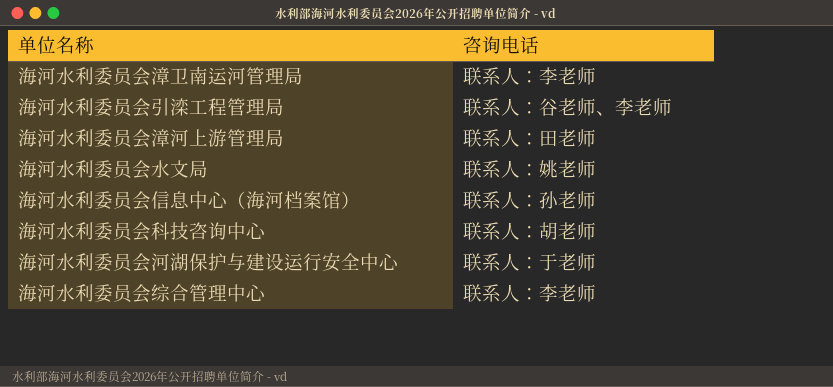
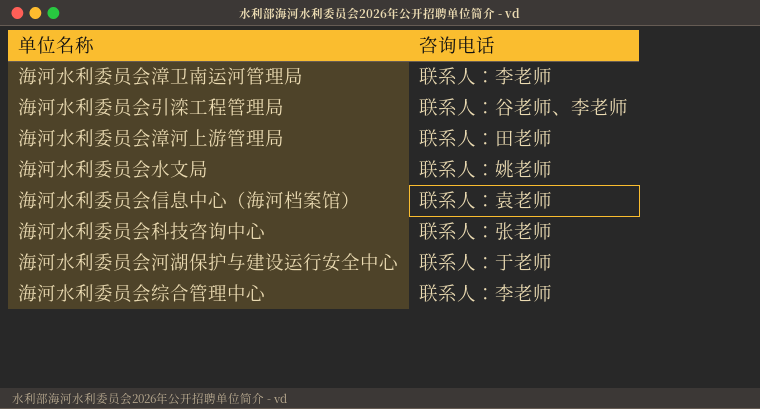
海河水利委员会信息中心（海河档案馆） | 咨询电话: 联系人：孙老师 -> 联系人：袁老师
海河水利委员会科技咨询中心 | 咨询电话: 联系人：胡老师 -> 联系人：张老师

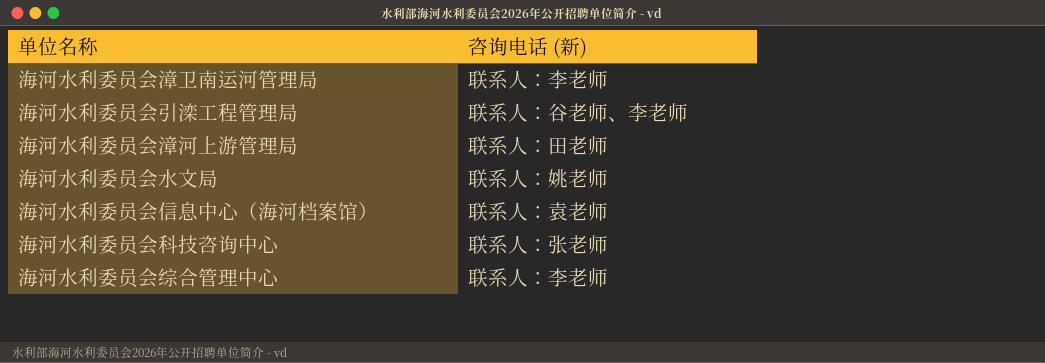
column name: 咨询电话 -> 咨询电话 (新)
row 海河水利委员会河湖保护与建设运行安全中心: 联系人：于老师 -> none

